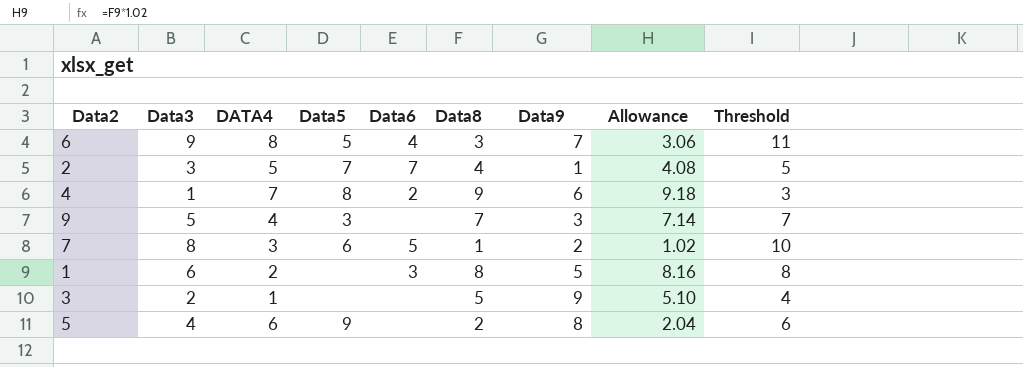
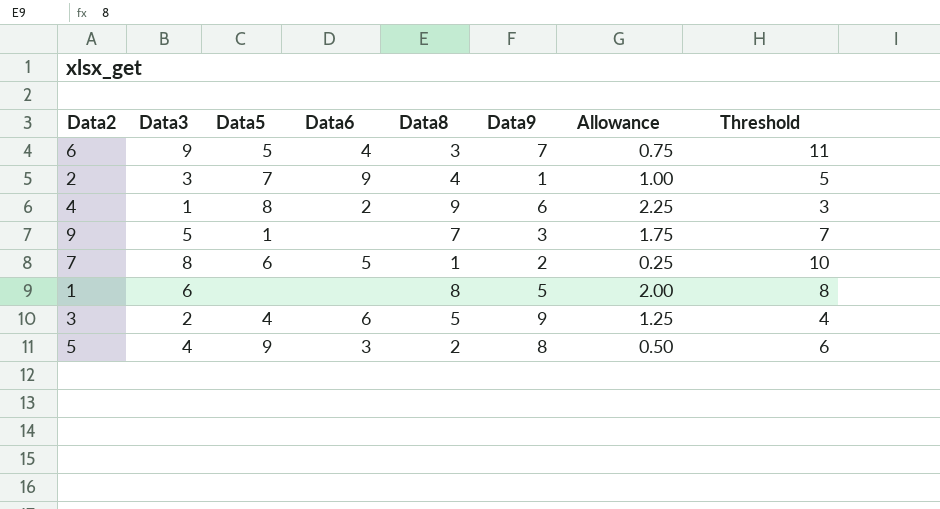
column DATA4 | position: 3 -> none
column Allowance | formula: [Data8] * 1.02 -> [Data8] * 0.25
2 | Data6: 7 -> 9
9 | Data5: 3 -> 1
1 | Data6: 3 -> none
3 | Data5: none -> 4
3 | Data6: none -> 6
5 | Data6: none -> 3

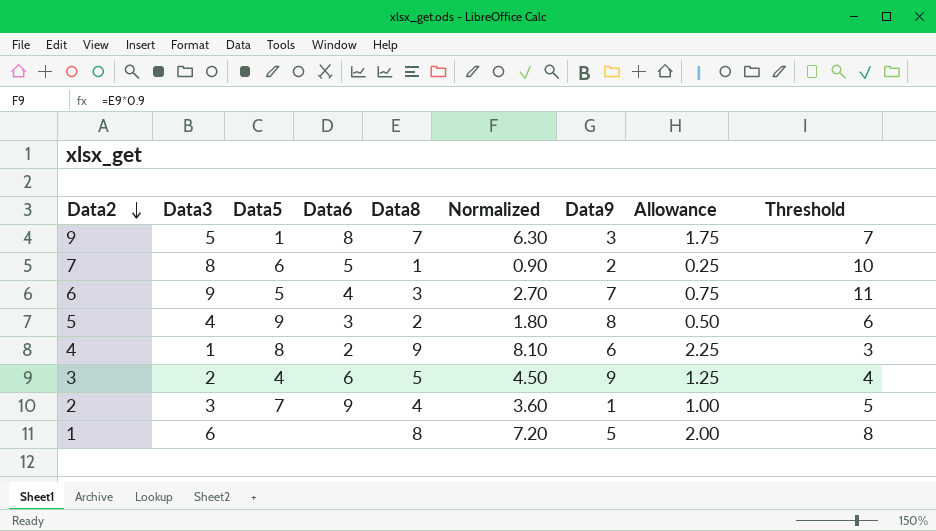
row order: none -> Data2 descending
column Normalized | formula: none -> [Data8] * 0.9
9 | Data6: none -> 8

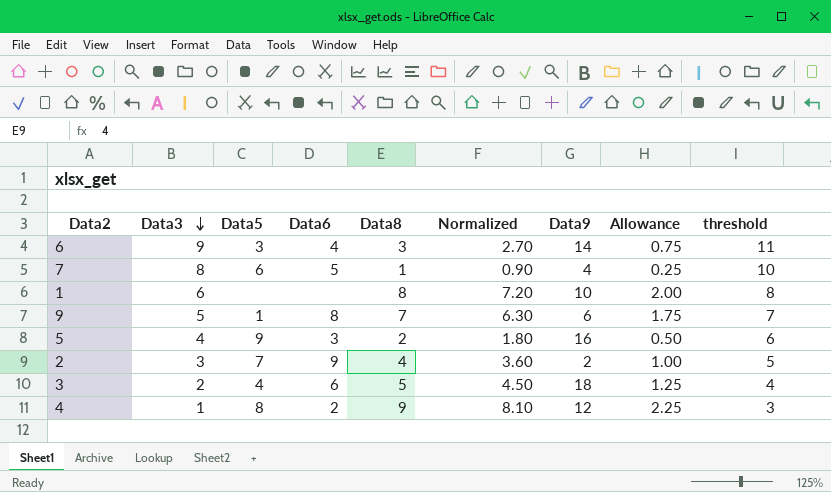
row order: Data2 descending -> Data3 descending
column name: Threshold -> threshold
6 | Data5: 5 -> 3
6 | Data9: 7 -> 14
7 | Data9: 2 -> 4
1 | Data9: 5 -> 10
9 | Data9: 3 -> 6
5 | Data9: 8 -> 16
2 | Data9: 1 -> 2
3 | Data9: 9 -> 18
4 | Data9: 6 -> 12

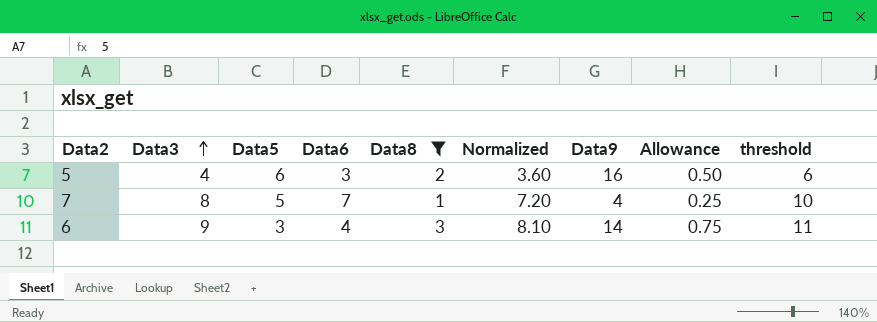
filter: none -> Data8 <= 3
row order: Data3 descending -> Data3 ascending
column Normalized | formula: [Data8] * 0.9 -> [Data3] * 0.9
5 | Data5: 9 -> 6
7 | Data5: 6 -> 5
7 | Data6: 5 -> 7

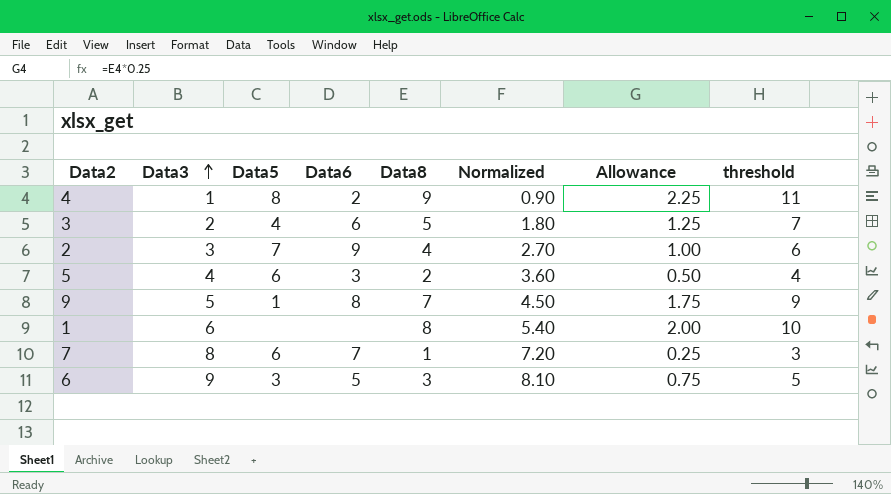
filter: Data8 <= 3 -> none
column Data9 | position: 7 -> none
column threshold | formula: [Data3] + 2 -> [Data8] + 2
7 | Data5: 5 -> 6
6 | Data6: 4 -> 5

